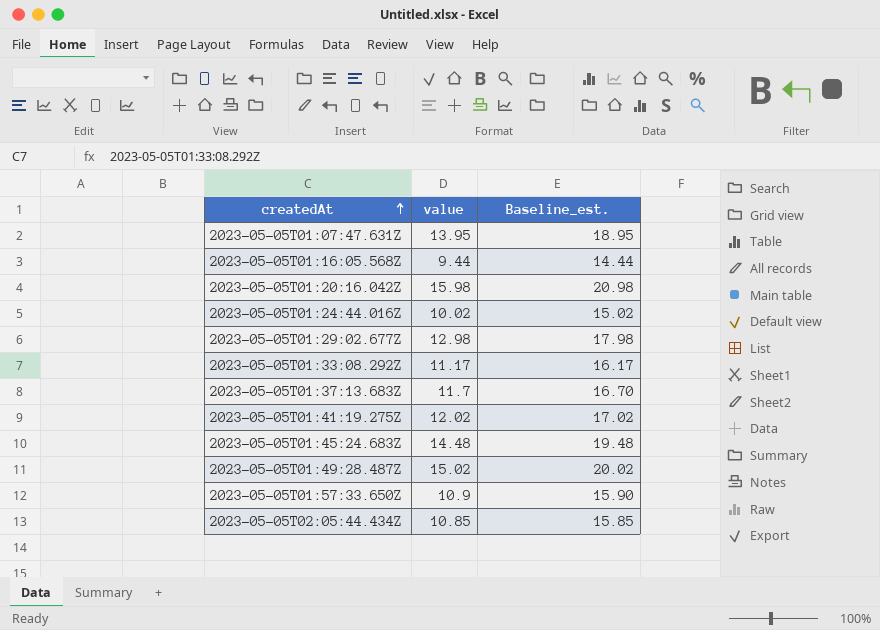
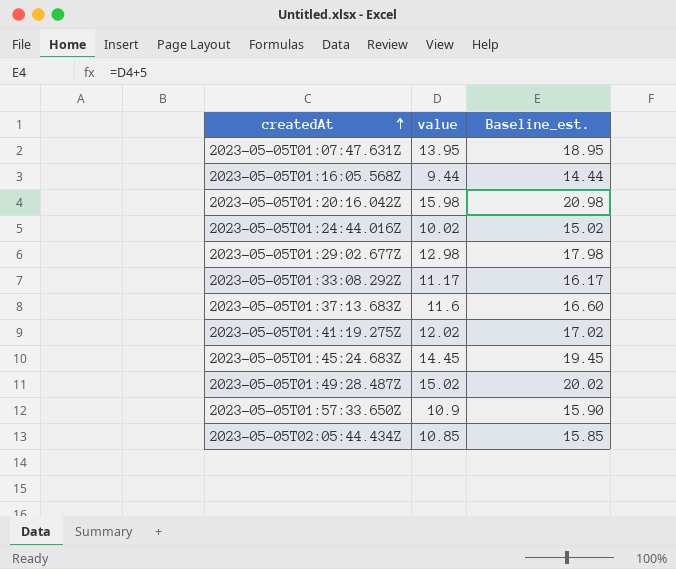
2023-05-05T01:37:13.683Z | value: 11.7 -> 11.6
2023-05-05T01:37:13.683Z | Baseline_est.: 16.70 -> 16.60
2023-05-05T01:45:24.683Z | value: 14.48 -> 14.45
2023-05-05T01:45:24.683Z | Baseline_est.: 19.48 -> 19.45

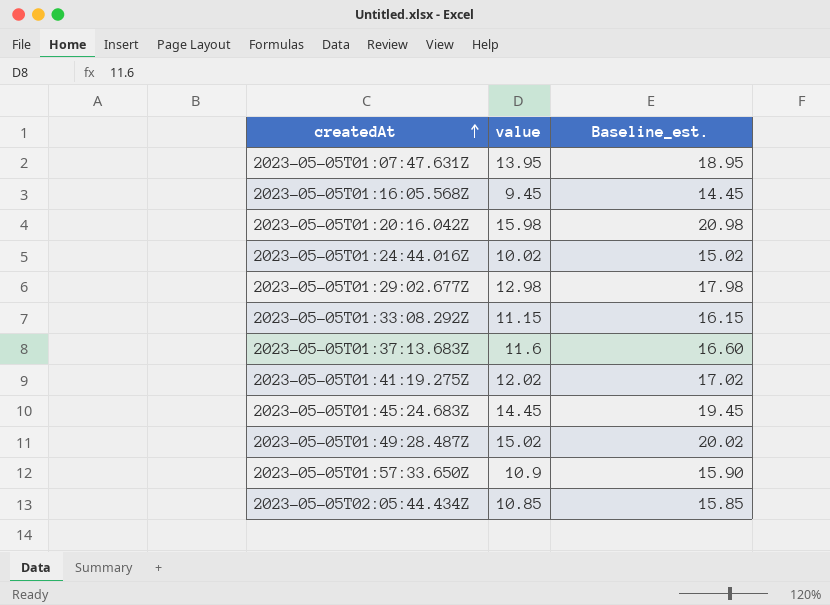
2023-05-05T01:16:05.568Z | value: 9.44 -> 9.45
2023-05-05T01:16:05.568Z | Baseline_est.: 14.44 -> 14.45
2023-05-05T01:33:08.292Z | value: 11.17 -> 11.15
2023-05-05T01:33:08.292Z | Baseline_est.: 16.17 -> 16.15

